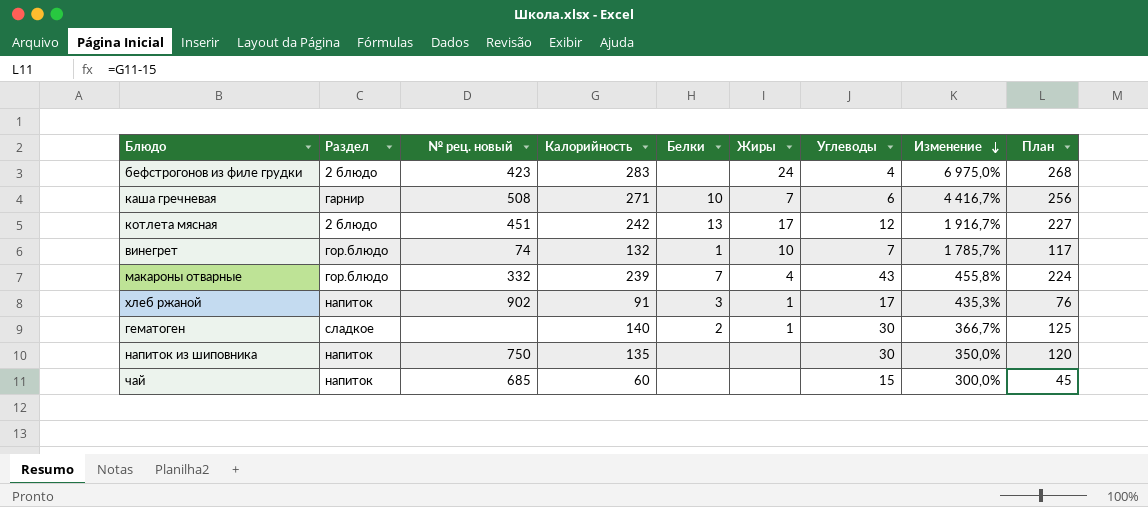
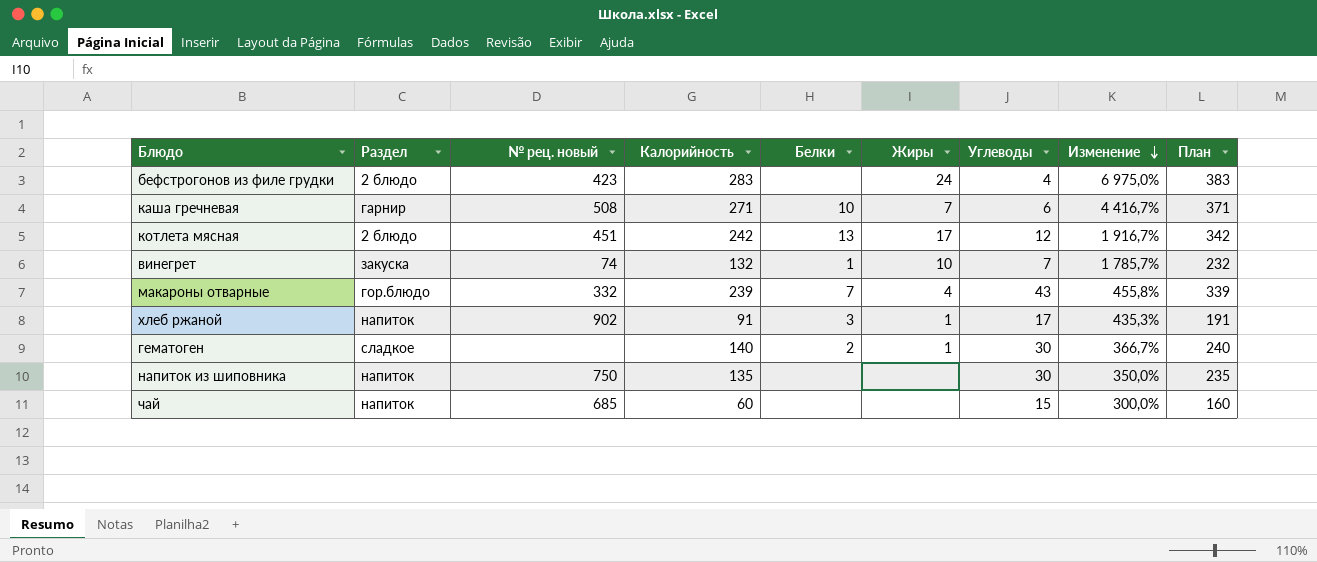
column План | formula: [Калорийность] - 15 -> [Калорийность] + 100
винегрет | Раздел: гор.блюдо -> закуска

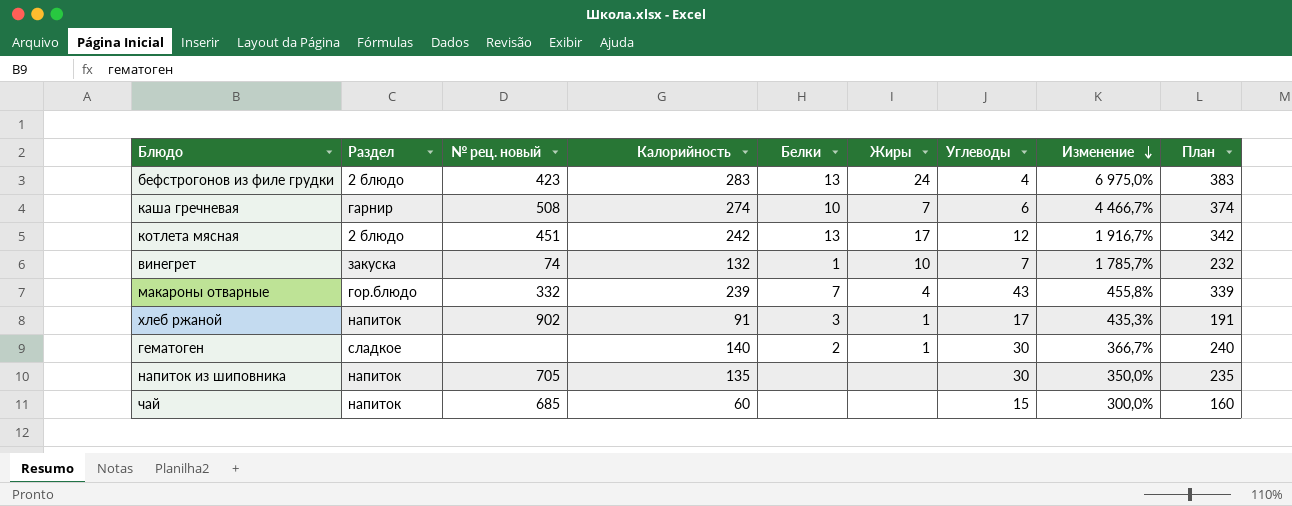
бефстрогонов из филе грудки | Белки: none -> 13
каша гречневая | Калорийность: 271 -> 274
каша гречневая | Изменение: 4 416,7% -> 4 466,7%
каша гречневая | План: 371 -> 374
напиток из шиповника | № рец. новый: 750 -> 705

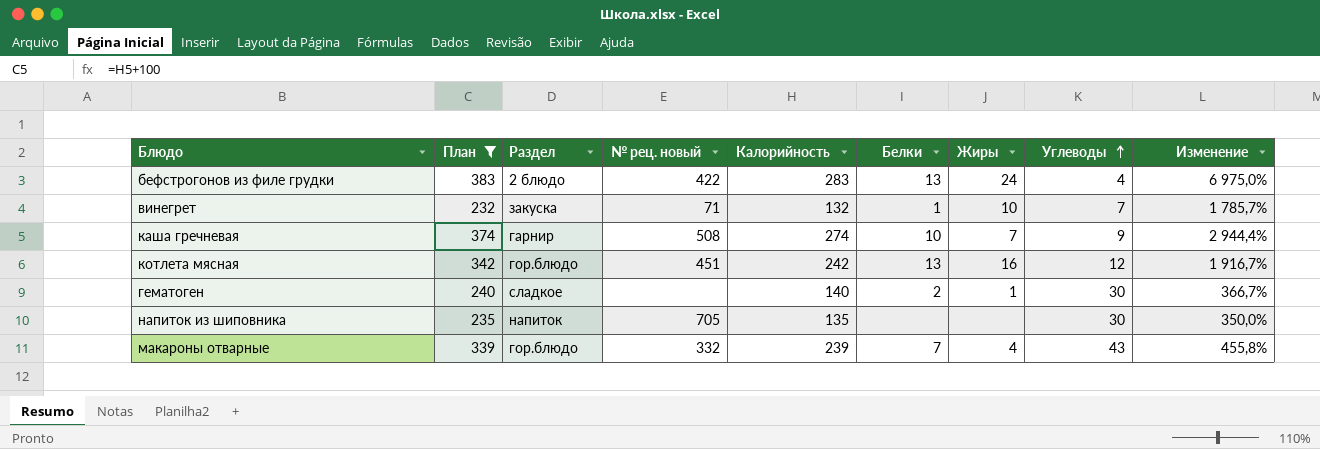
filter: none -> План >= 232
row order: Изменение descending -> Углеводы ascending
column План | position: 9 -> 2
бефстрогонов из филе грудки | № рец. новый: 423 -> 422
винегрет | № рец. новый: 74 -> 71
каша гречневая | Углеводы: 6 -> 9
каша гречневая | Изменение: 4 466,7% -> 2 944,4%
котлета мясная | Раздел: 2 блюдо -> гор.блюдо
котлета мясная | Жиры: 17 -> 16

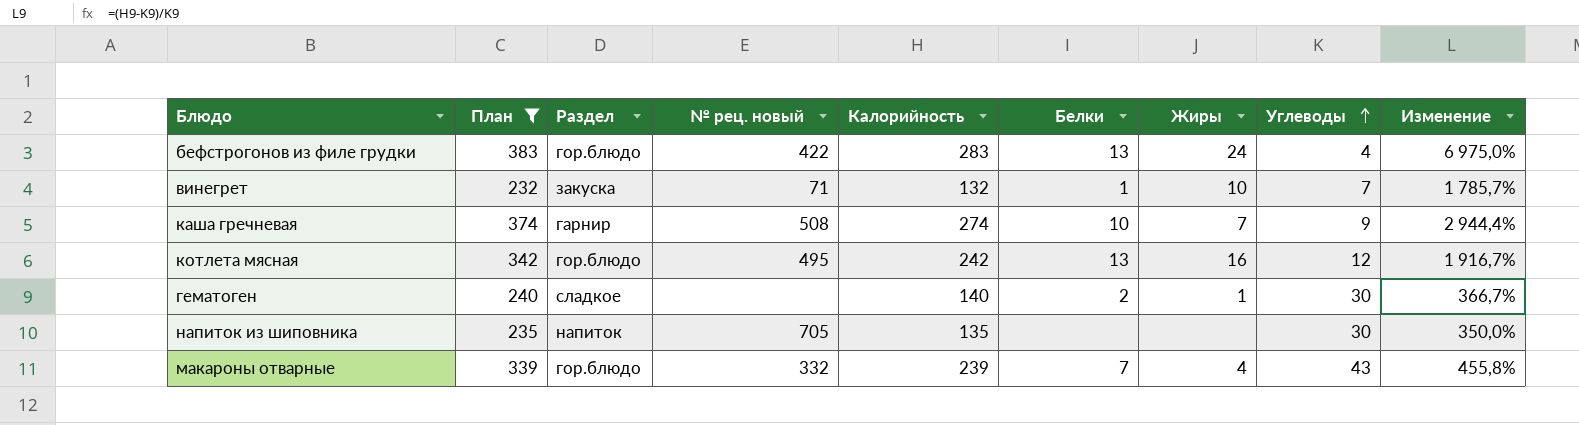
бефстрогонов из филе грудки | Раздел: 2 блюдо -> гор.блюдо
котлета мясная | № рец. новый: 451 -> 495

